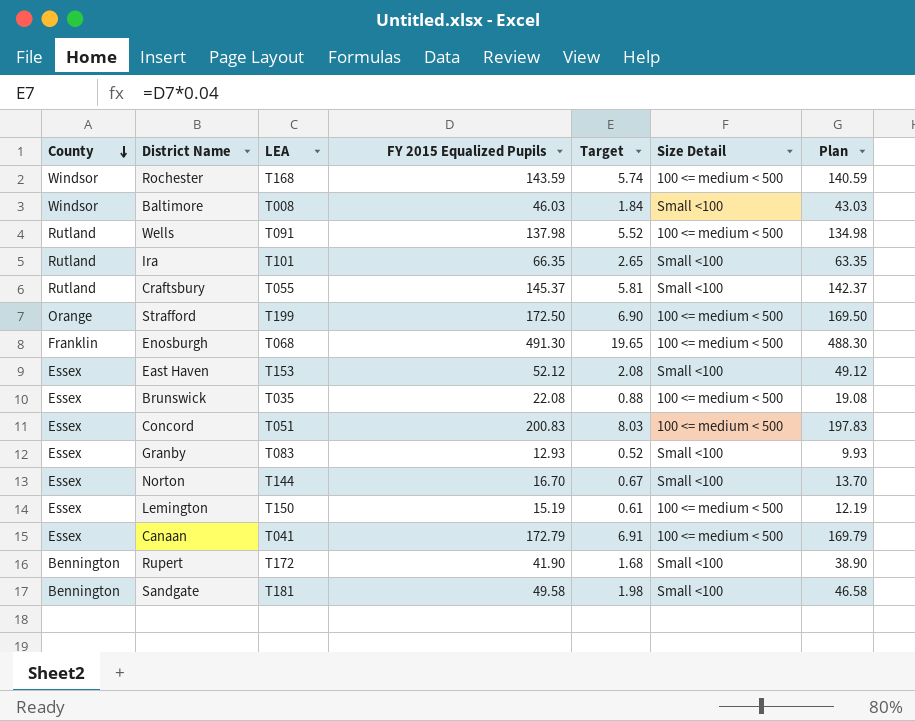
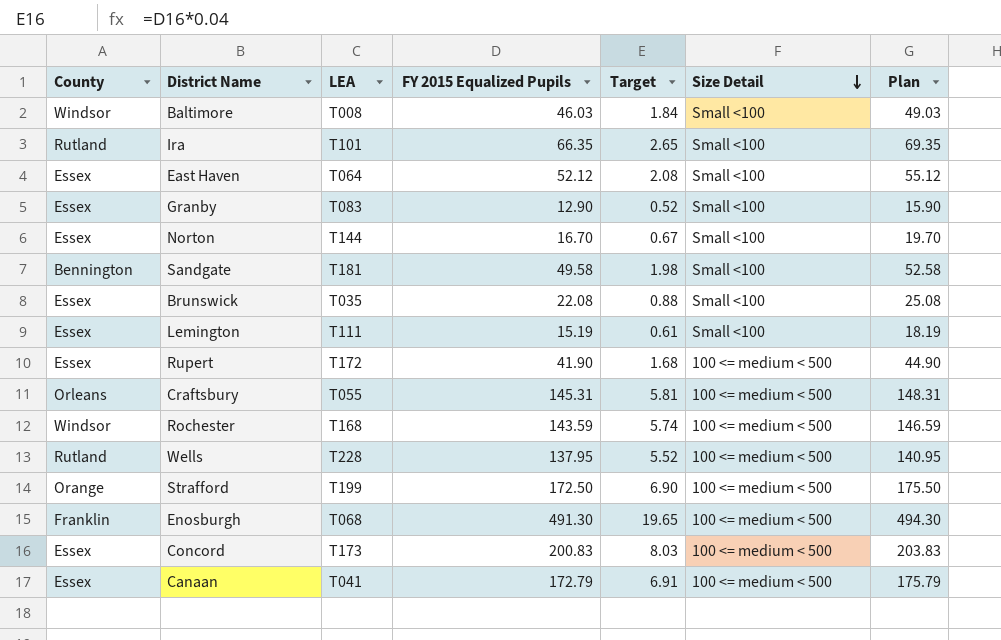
row order: County descending -> Size Detail descending
column Plan | formula: [FY 2015 Equalized Pupils] - 3 -> [FY 2015 Equalized Pupils] + 3
East Haven | LEA: T153 -> T064
Granby | FY 2015 Equalized Pupils: 12.93 -> 12.90
Brunswick | Size Detail: 100 <= medium < 500 -> Small <100
Lemington | LEA: T150 -> T111
Lemington | Size Detail: 100 <= medium < 500 -> Small <100
Rupert | County: Bennington -> Essex
Rupert | Size Detail: Small <100 -> 100 <= medium < 500
Craftsbury | County: Rutland -> Orleans
Craftsbury | FY 2015 Equalized Pupils: 145.37 -> 145.31
Craftsbury | Size Detail: Small <100 -> 100 <= medium < 500
Wells | LEA: T091 -> T228
Wells | FY 2015 Equalized Pupils: 137.98 -> 137.95
Concord | LEA: T051 -> T173

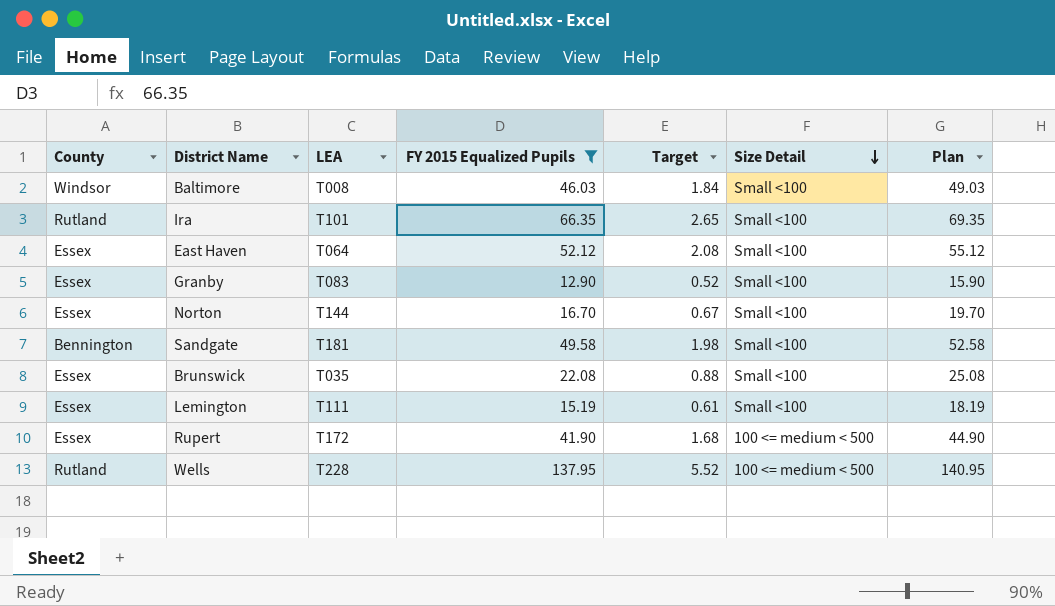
filter: none -> FY 2015 Equalized Pupils <= 137.95

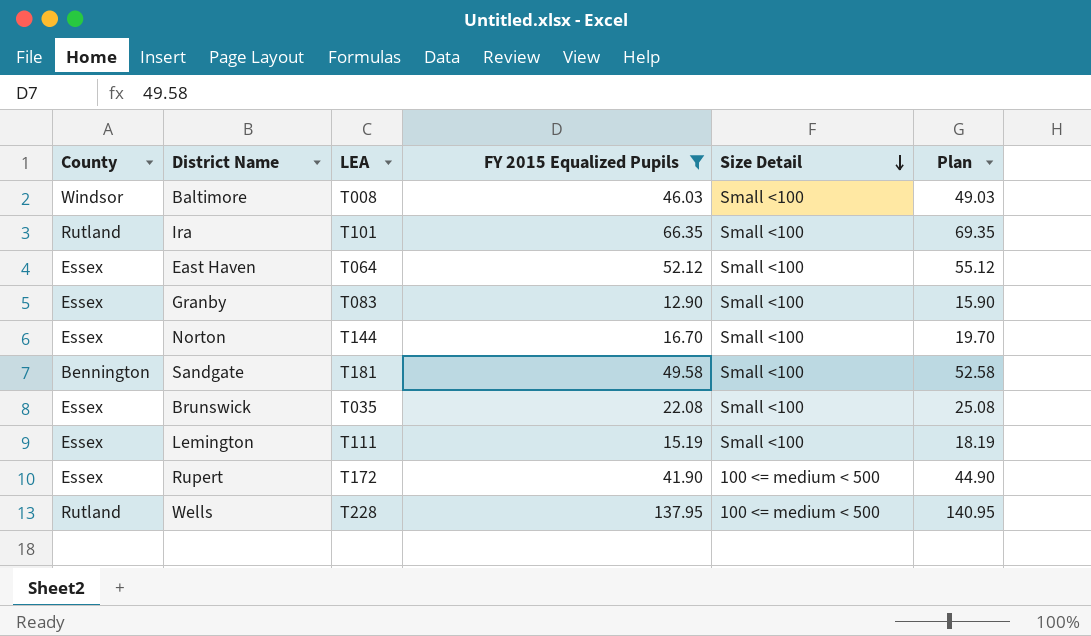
column Target | formula: [FY 2015 Equalized Pupils] * 0.04 -> none

